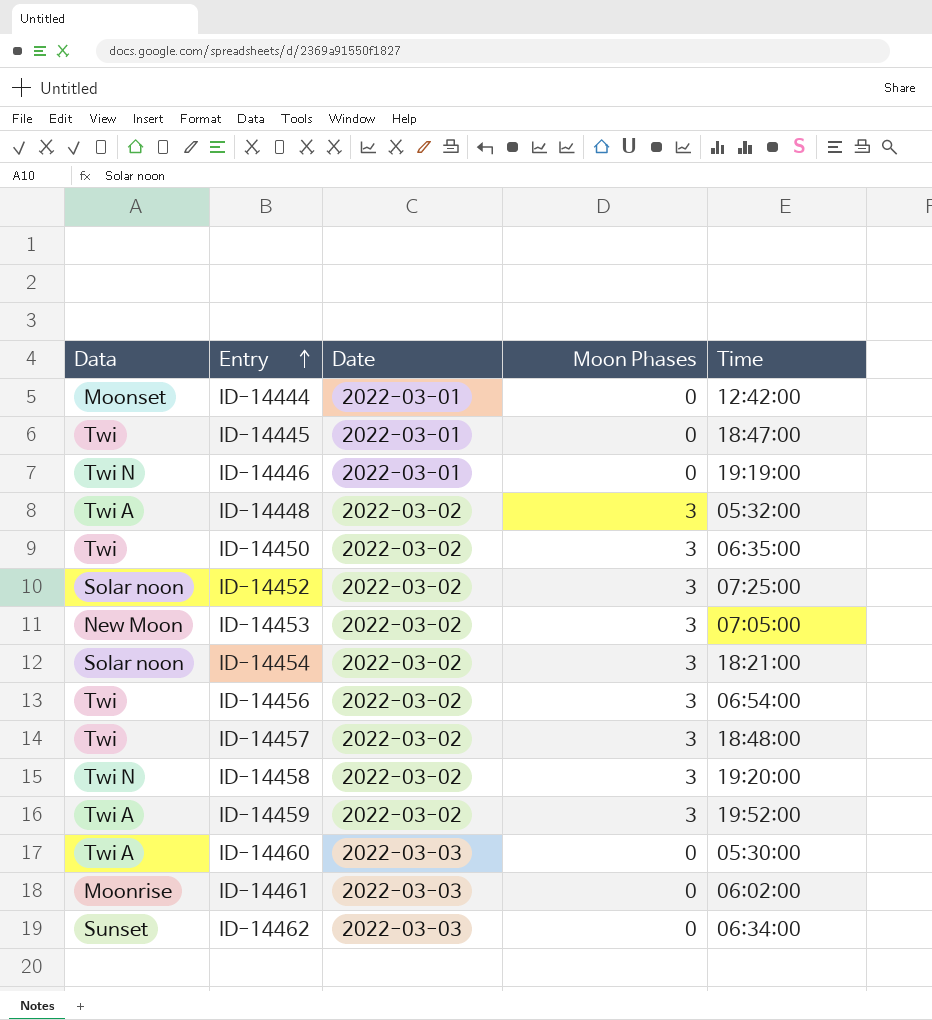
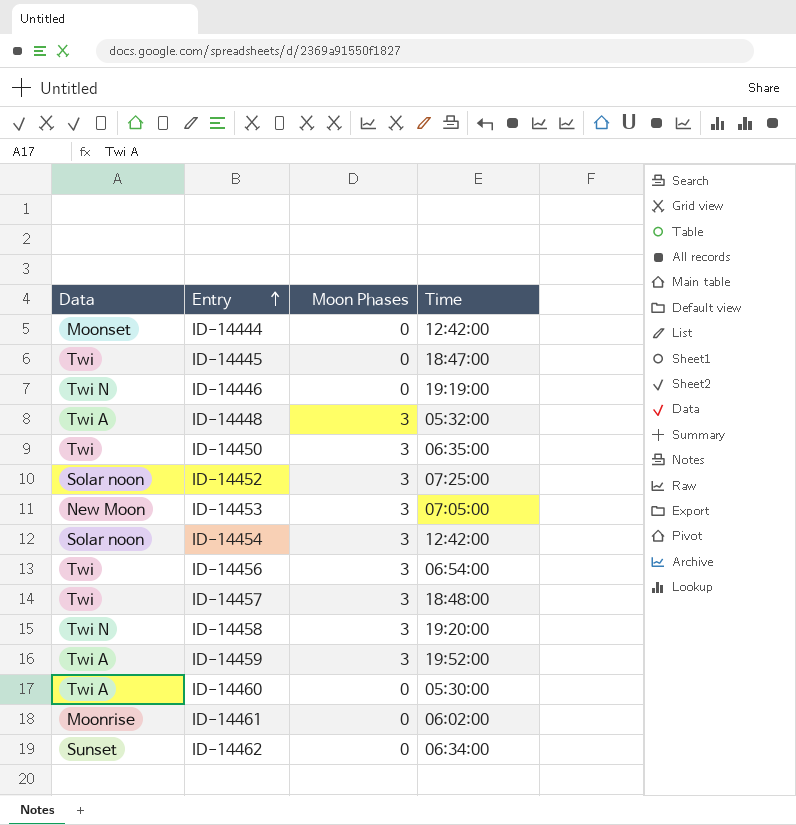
column Date | position: 3 -> none
ID-14454 | Time: 18:21:00 -> 12:42:00

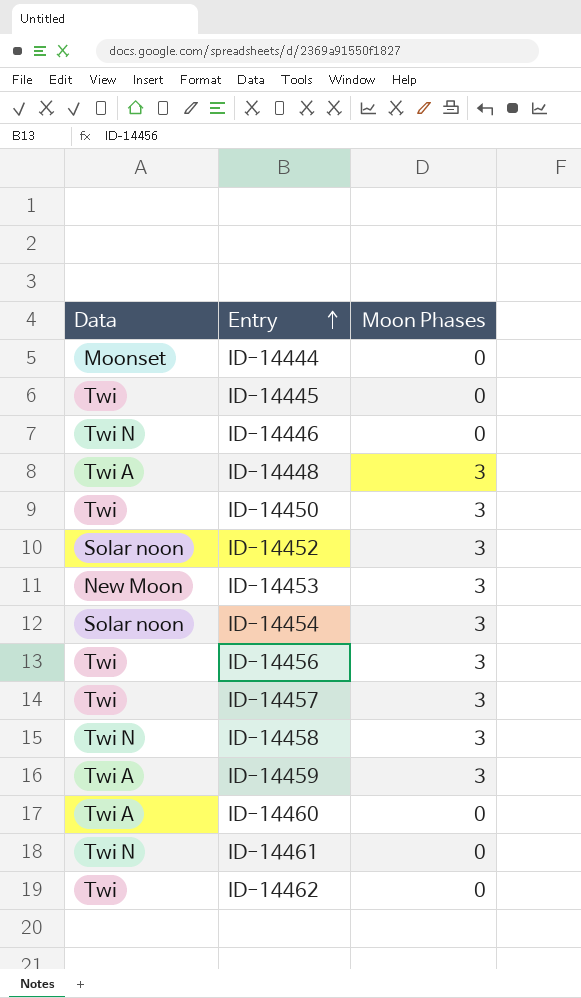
column Time | position: 4 -> none
ID-14461 | Data: Moonrise -> Twi N
ID-14462 | Data: Sunset -> Twi

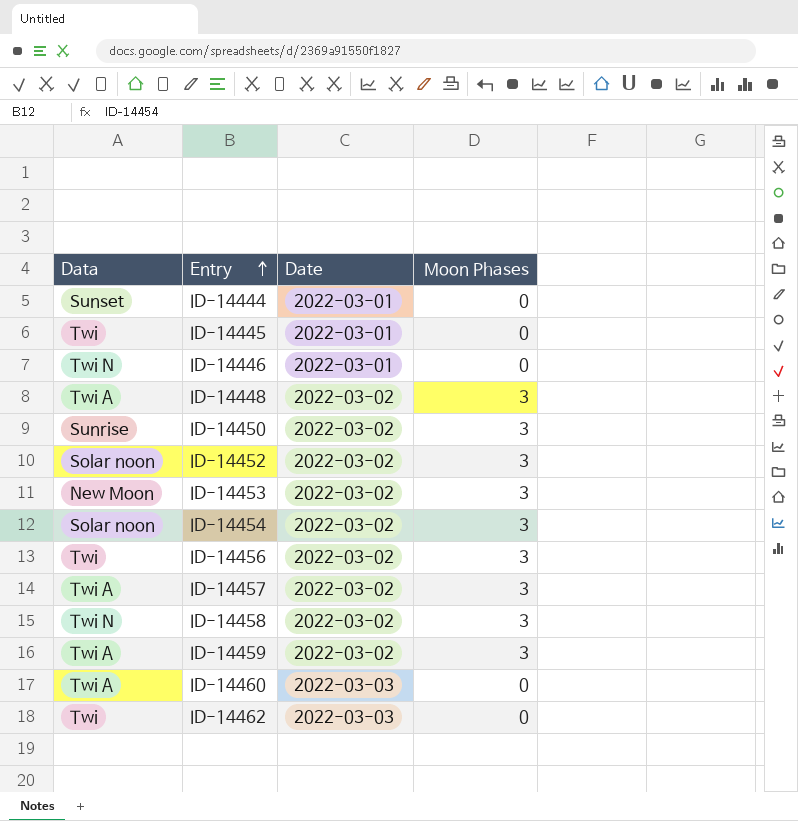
column Date | position: none -> 3
row ID-14461: Twi N | 0 -> none
ID-14444 | Data: Moonset -> Sunset
ID-14450 | Data: Twi -> Sunrise
ID-14457 | Data: Twi -> Twi A

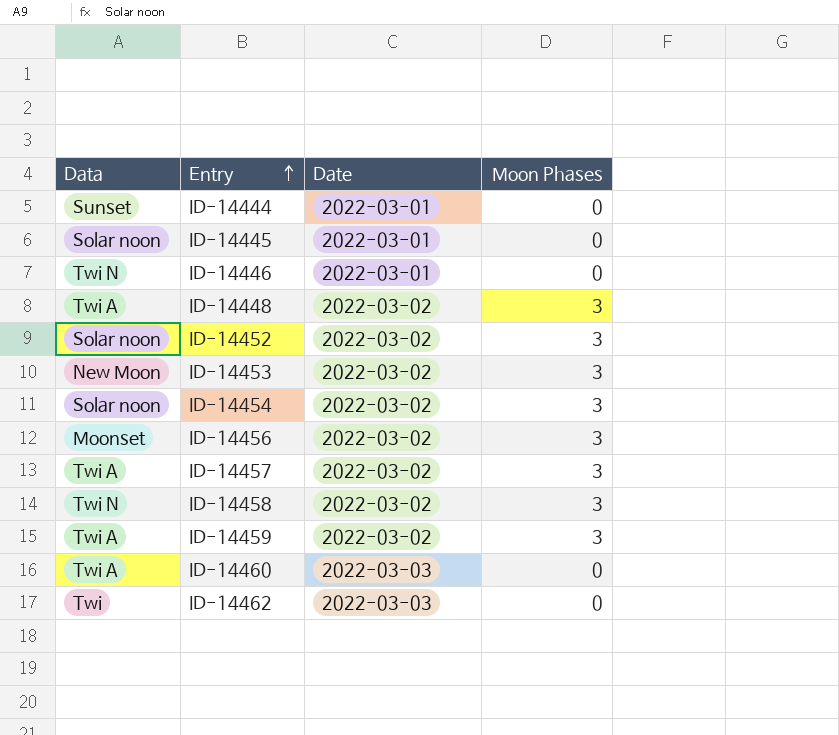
row ID-14450: Sunrise | 2022-03-02 | 3 -> none
ID-14445 | Data: Twi -> Solar noon
ID-14456 | Data: Twi -> Moonset

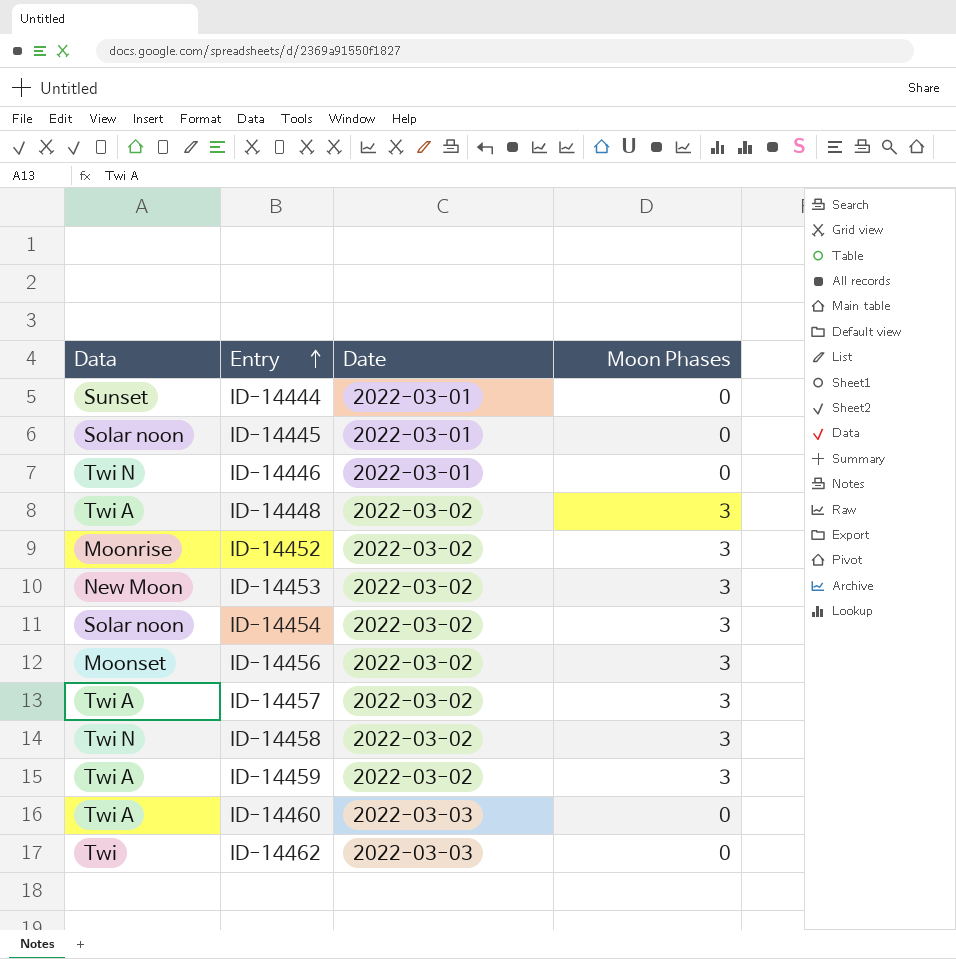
ID-14452 | Data: Solar noon -> Moonrise

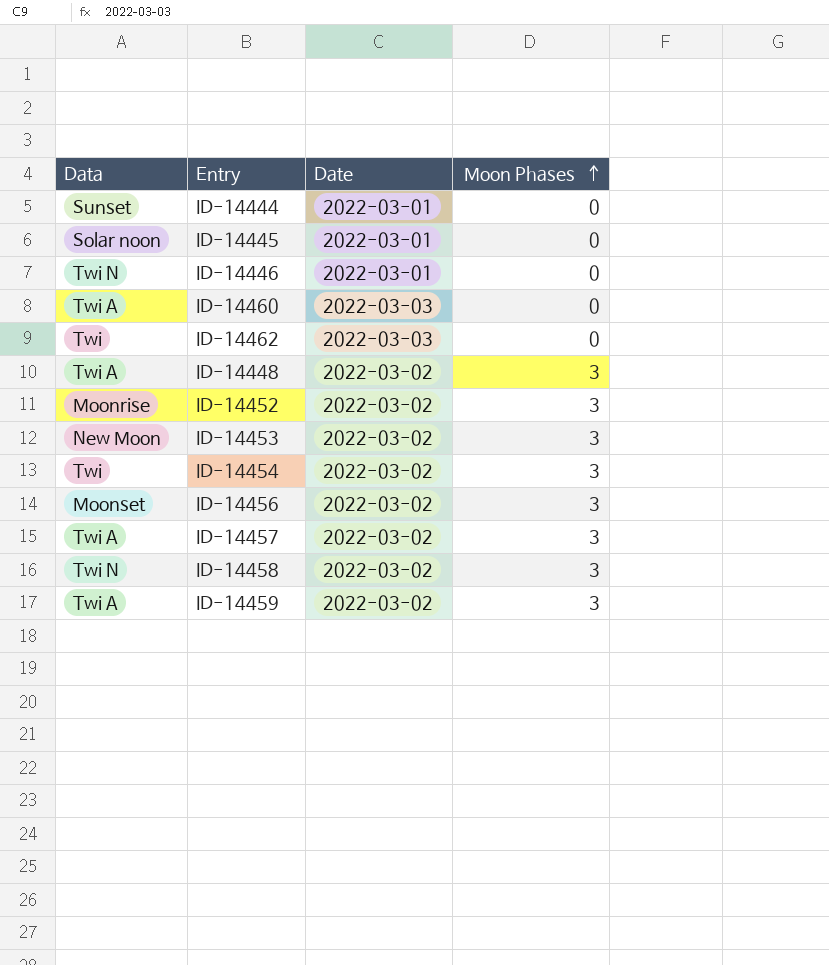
row order: Entry ascending -> Moon Phases ascending
ID-14454 | Data: Solar noon -> Twi

